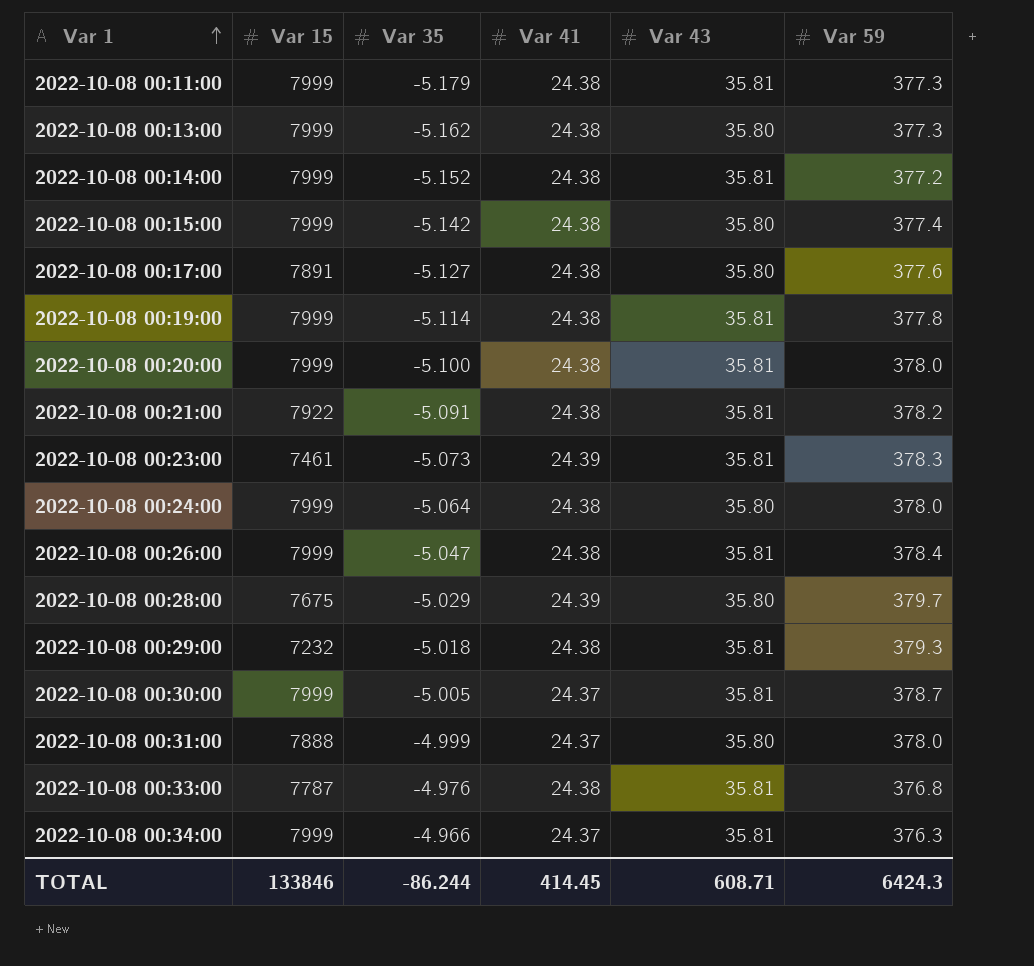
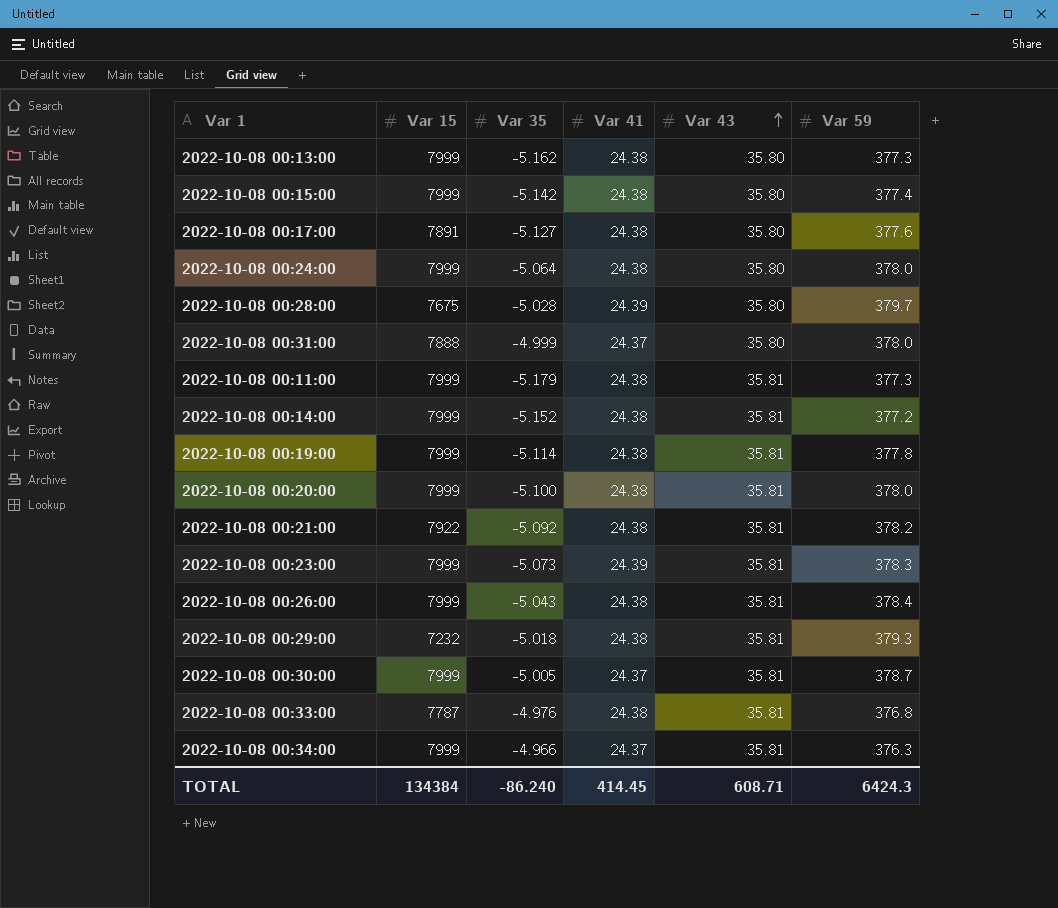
row order: Var 1 ascending -> Var 43 ascending
2022-10-08 00:28:00 | Var 35: -5.029 -> -5.028
2022-10-08 00:21:00 | Var 35: -5.091 -> -5.092
2022-10-08 00:23:00 | Var 15: 7461 -> 7999
2022-10-08 00:26:00 | Var 35: -5.047 -> -5.043
TOTAL | Var 15: 133846 -> 134384
TOTAL | Var 35: -86.244 -> -86.240

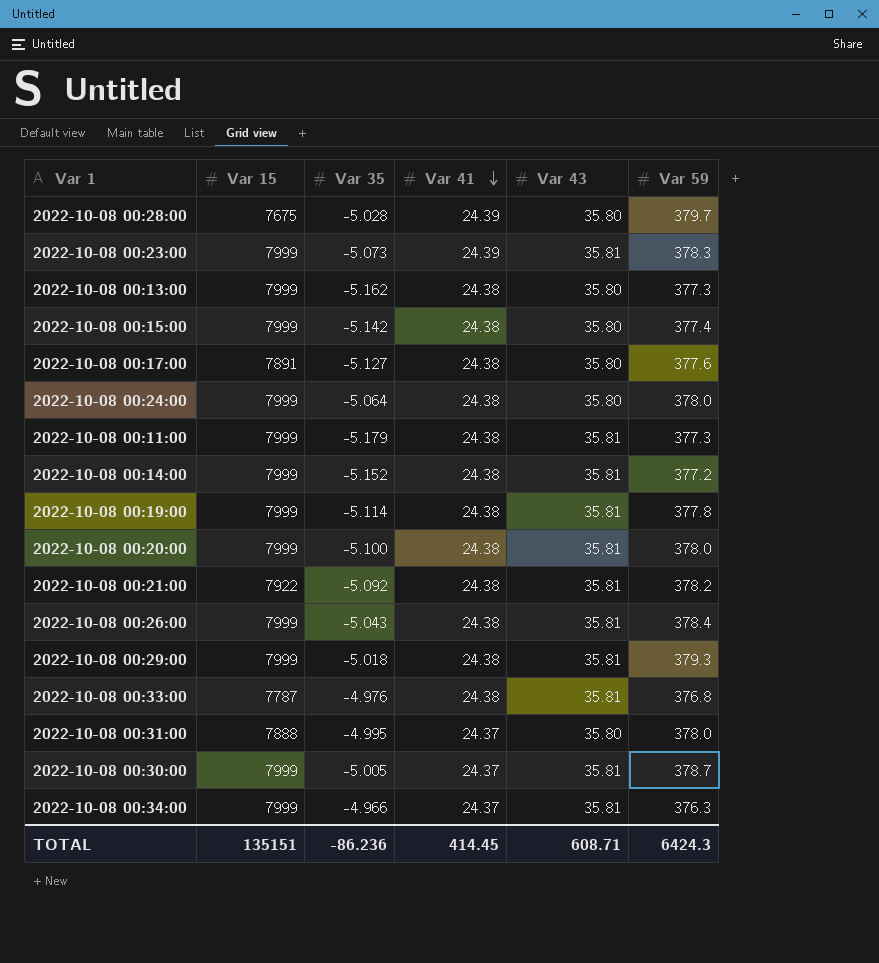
row order: Var 43 ascending -> Var 41 descending
2022-10-08 00:29:00 | Var 15: 7232 -> 7999
2022-10-08 00:31:00 | Var 35: -4.999 -> -4.995
TOTAL | Var 15: 134384 -> 135151
TOTAL | Var 35: -86.240 -> -86.236

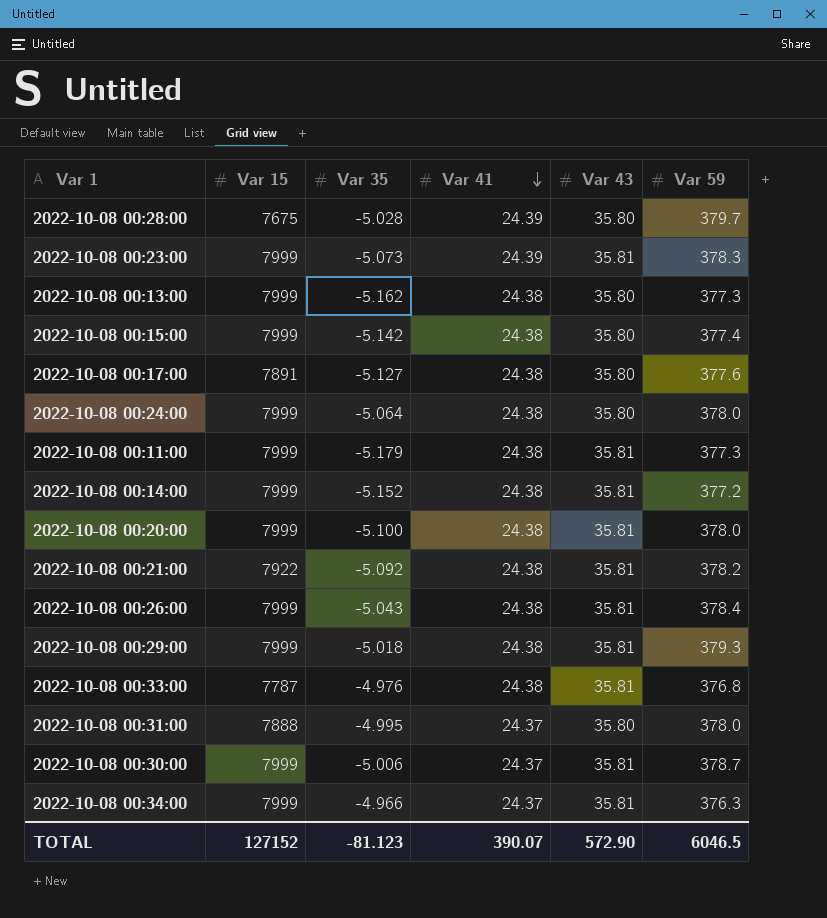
row 2022-10-08 00:19:00: 7999 | -5.114 | 24.38 | 35.81 | 377.8 -> none
2022-10-08 00:30:00 | Var 35: -5.005 -> -5.006
TOTAL | Var 15: 135151 -> 127152
TOTAL | Var 35: -86.236 -> -81.123
TOTAL | Var 41: 414.45 -> 390.07
TOTAL | Var 43: 608.71 -> 572.90
TOTAL | Var 59: 6424.3 -> 6046.5

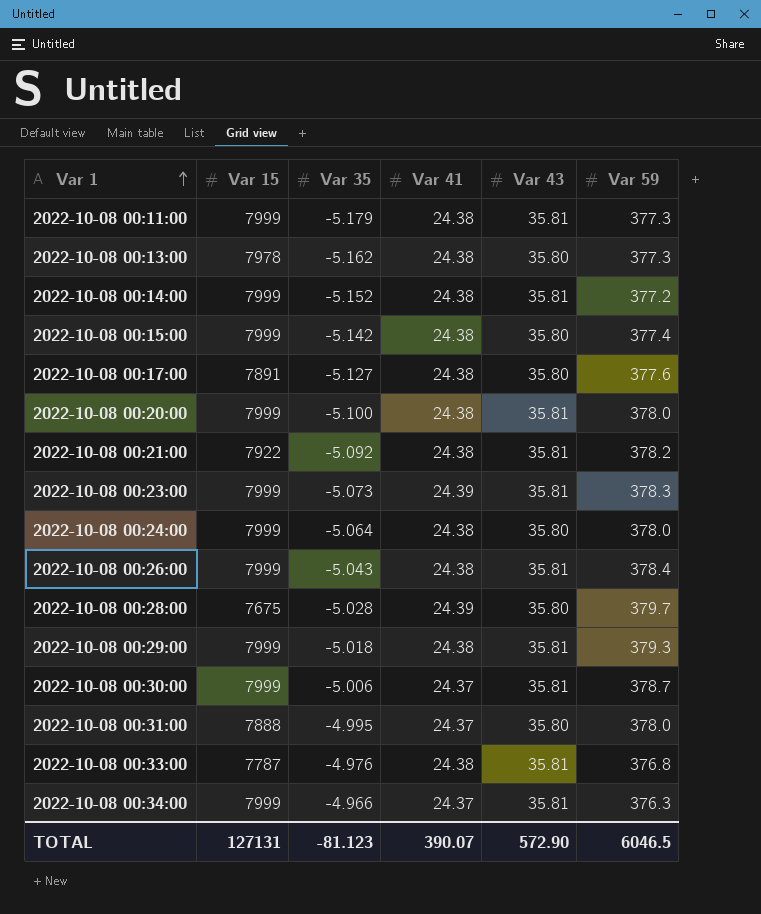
row order: Var 41 descending -> Var 1 ascending
2022-10-08 00:13:00 | Var 15: 7999 -> 7978
TOTAL | Var 15: 127152 -> 127131

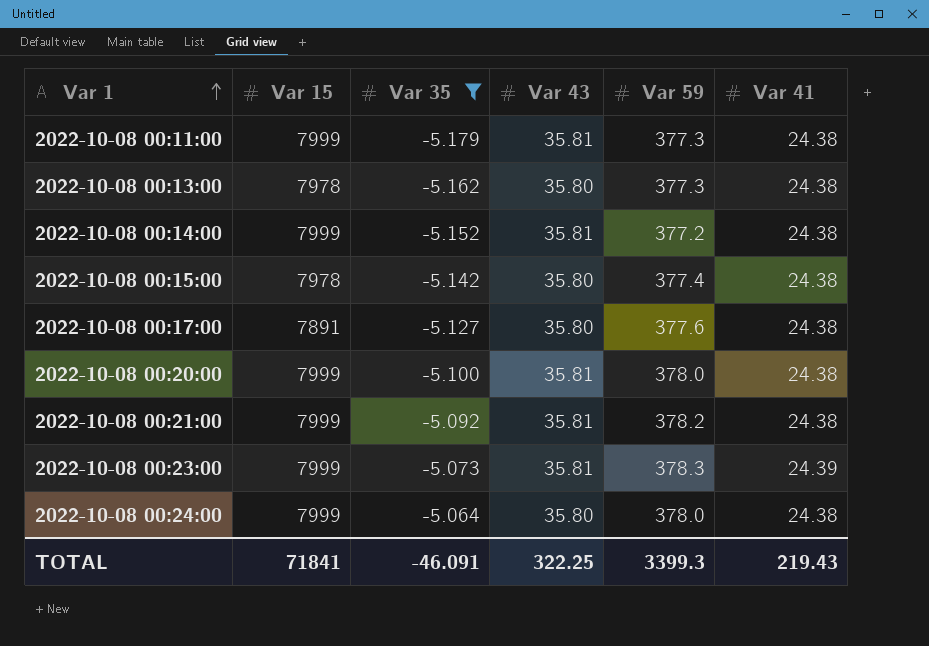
filter: none -> Var 35 <= -5.064
column Var 41 | position: 4 -> 6
2022-10-08 00:15:00 | Var 15: 7999 -> 7978
2022-10-08 00:21:00 | Var 15: 7922 -> 7999
TOTAL | Var 15: 127131 -> 71841
TOTAL | Var 35: -81.123 -> -46.091
TOTAL | Var 43: 572.90 -> 322.25
TOTAL | Var 59: 6046.5 -> 3399.3
TOTAL | Var 41: 390.07 -> 219.43

